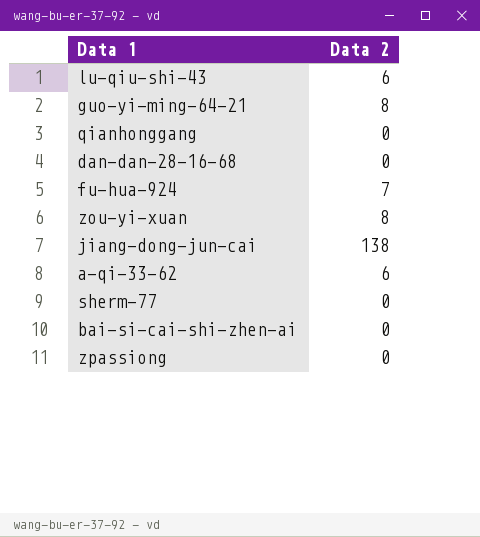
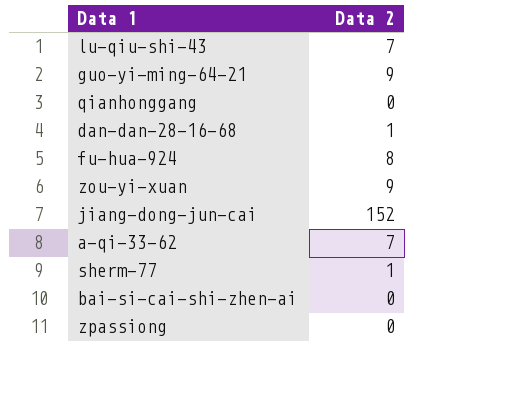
lu-qiu-shi-43 | Data 2: 6 -> 7
guo-yi-ming-64-21 | Data 2: 8 -> 9
dan-dan-28-16-68 | Data 2: 0 -> 1
fu-hua-924 | Data 2: 7 -> 8
zou-yi-xuan | Data 2: 8 -> 9
jiang-dong-jun-cai | Data 2: 138 -> 152
a-qi-33-62 | Data 2: 6 -> 7
sherm-77 | Data 2: 0 -> 1

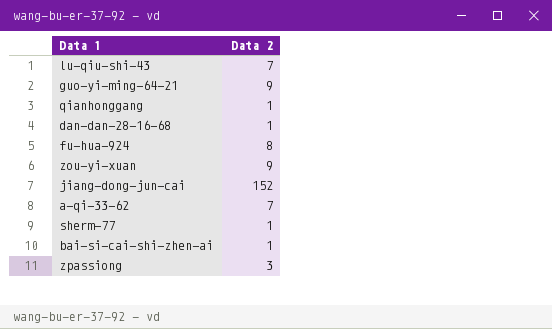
qianhonggang | Data 2: 0 -> 1
bai-si-cai-shi-zhen-ai | Data 2: 0 -> 1
zpassiong | Data 2: 0 -> 3

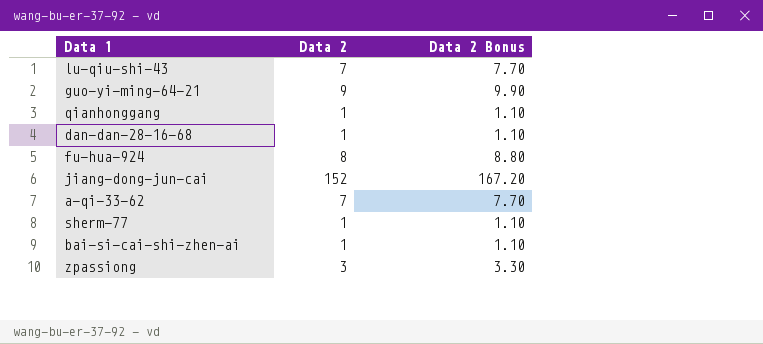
column Data 2 Bonus | formula: none -> [Data 2] * 1.1
row zou-yi-xuan: 9 -> none

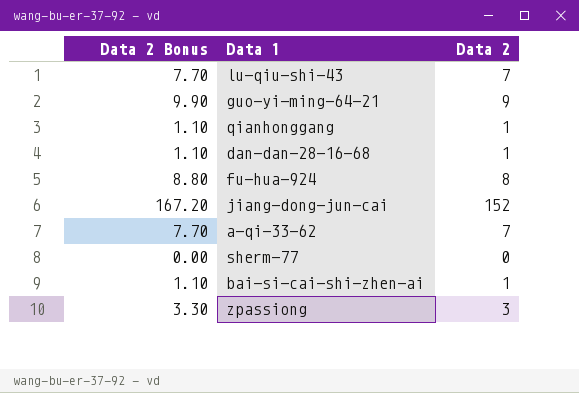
column Data 2 Bonus | position: 3 -> 1
sherm-77 | Data 2 Bonus: 1.10 -> 0.00
sherm-77 | Data 2: 1 -> 0

